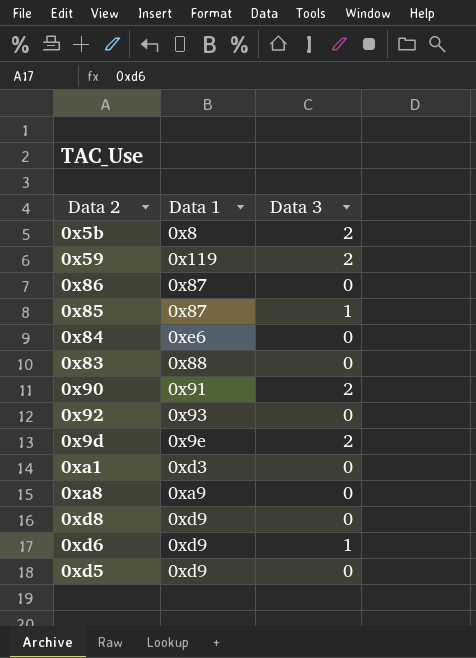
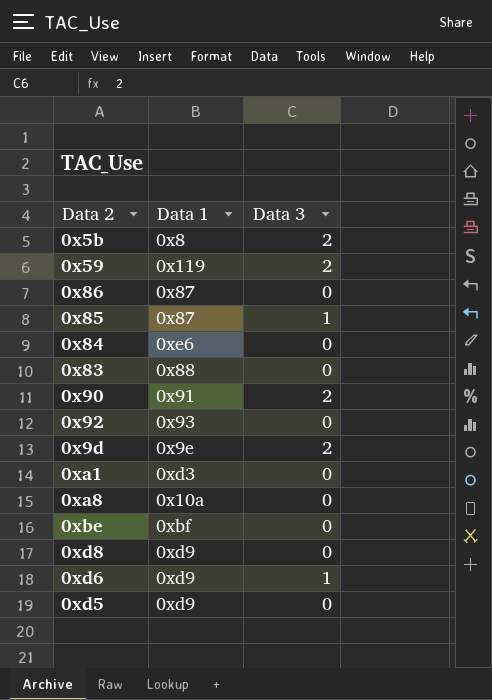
0xa8 | Data 1: 0xa9 -> 0x10a
row 0xbe: none -> 0xbf | 0

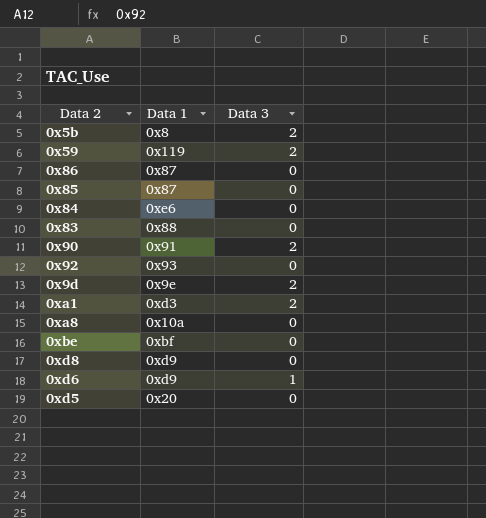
0x85 | Data 3: 1 -> 0
0xa1 | Data 3: 0 -> 2
0xd5 | Data 1: 0xd9 -> 0x20

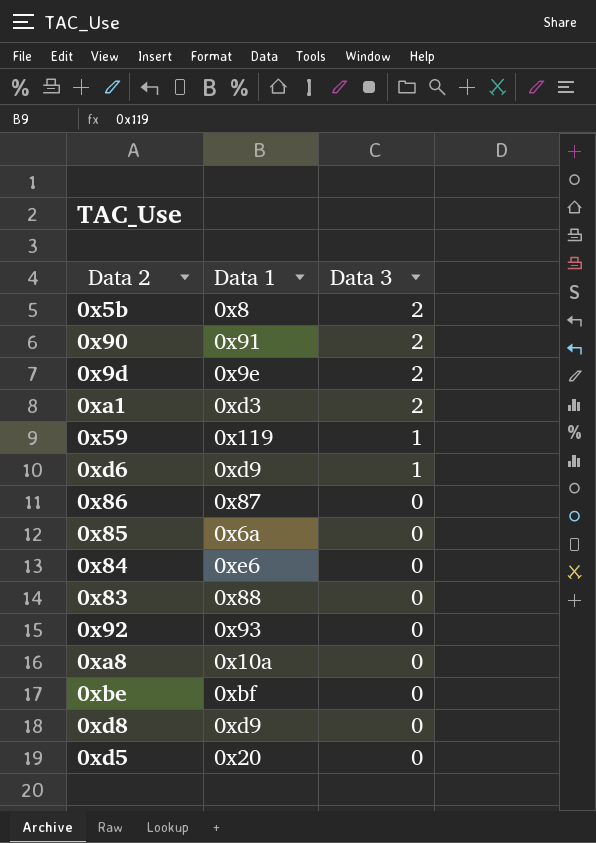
row order: none -> Data 3 descending
0x59 | Data 3: 2 -> 1
0x85 | Data 1: 0x87 -> 0x6a

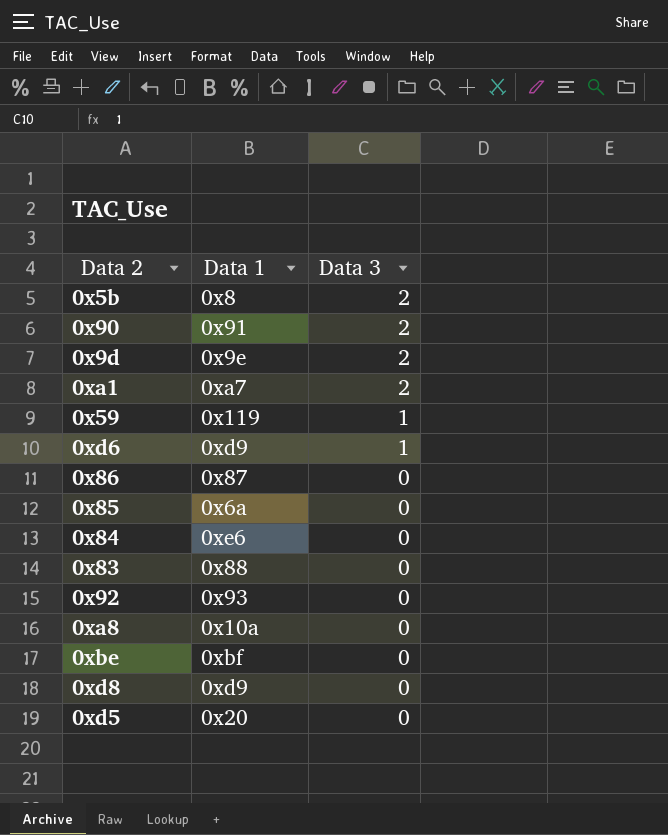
0xa1 | Data 1: 0xd3 -> 0xa7

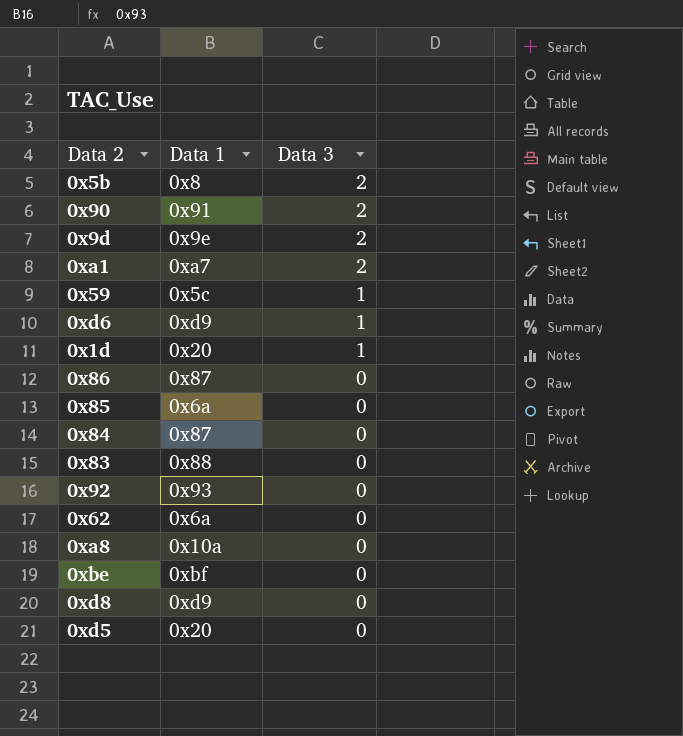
0x59 | Data 1: 0x119 -> 0x5c
row 0x1d: none -> 0x20 | 1
0x84 | Data 1: 0xe6 -> 0x87
row 0x62: none -> 0x6a | 0

